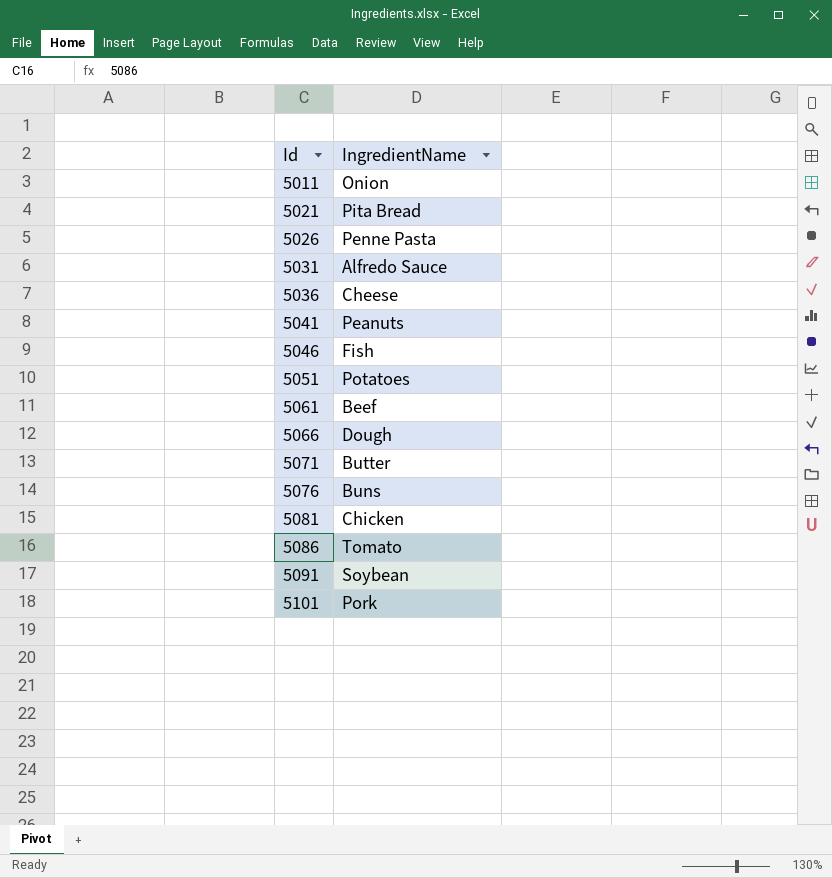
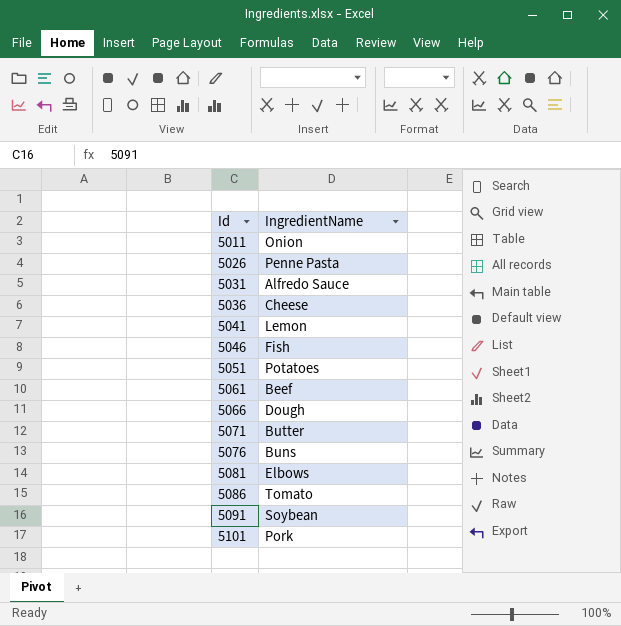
row 5021: Pita Bread -> none
5041 | IngredientName: Peanuts -> Lemon
5081 | IngredientName: Chicken -> Elbows

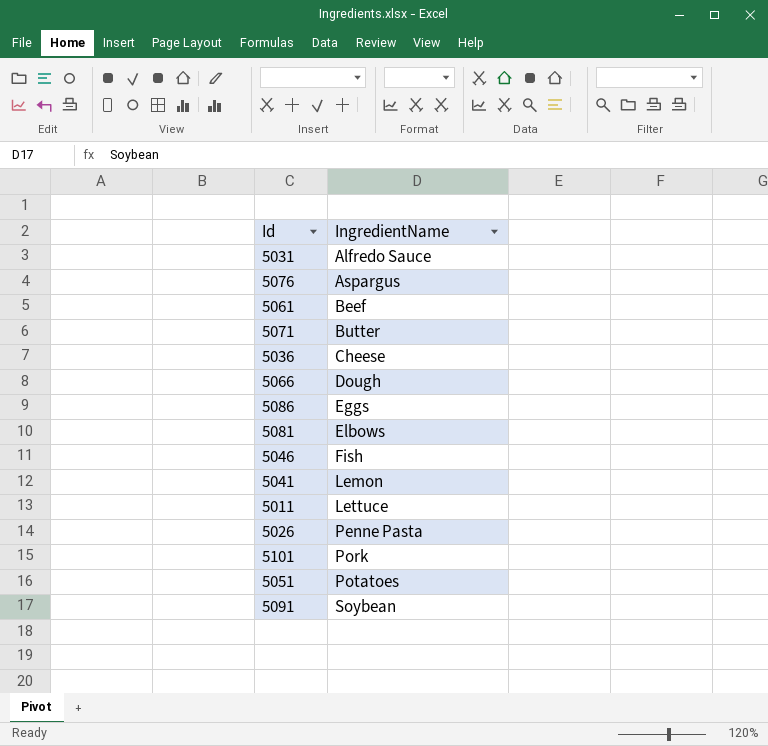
row order: Id ascending -> IngredientName ascending
5076 | IngredientName: Buns -> Aspargus
5086 | IngredientName: Tomato -> Eggs
5011 | IngredientName: Onion -> Lettuce

